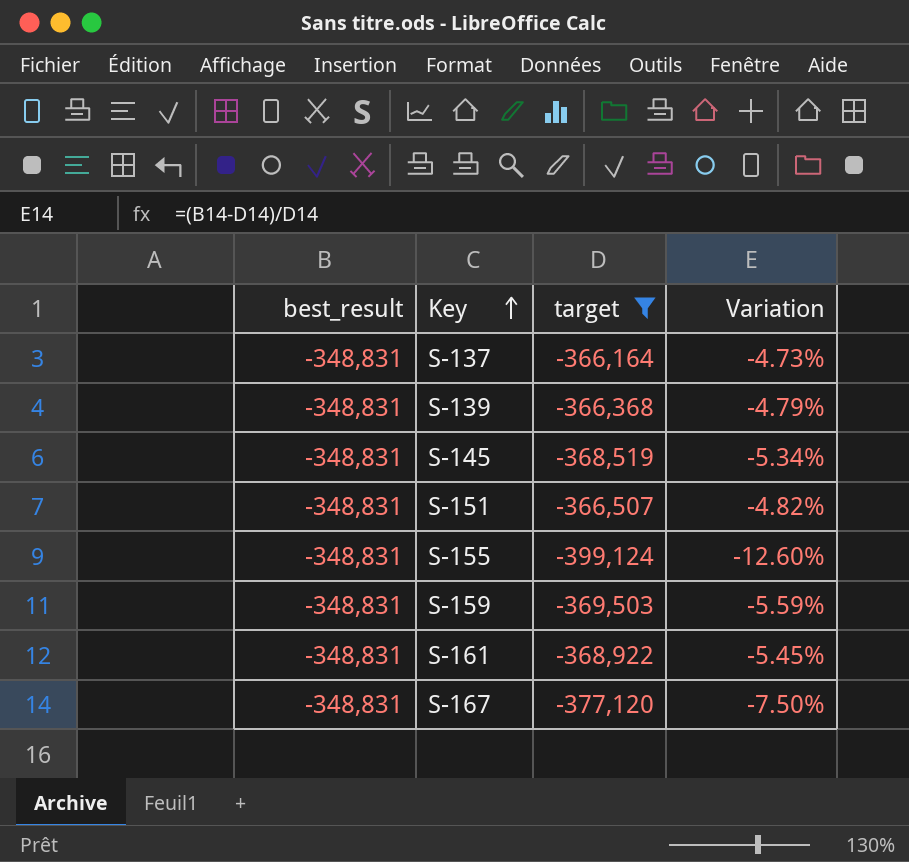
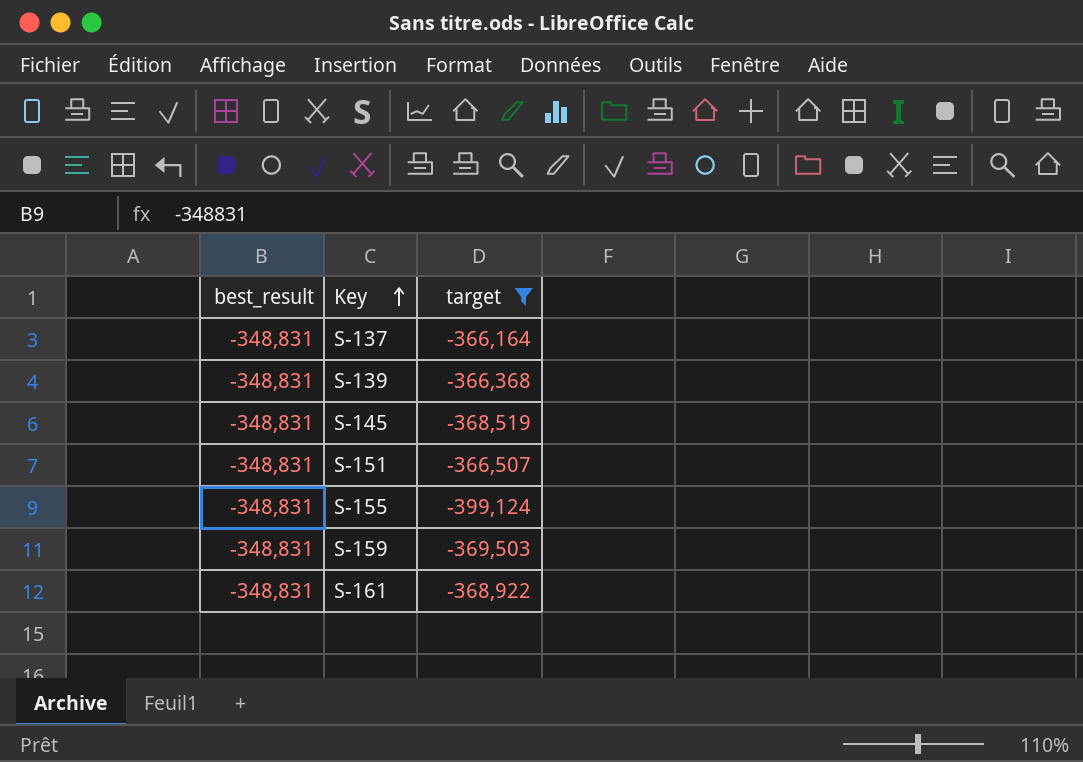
column Variation | formula: ([best_result] - [target]) / [target] -> none
row S-167: -348,831 | -377,120 | -7.50% -> none

